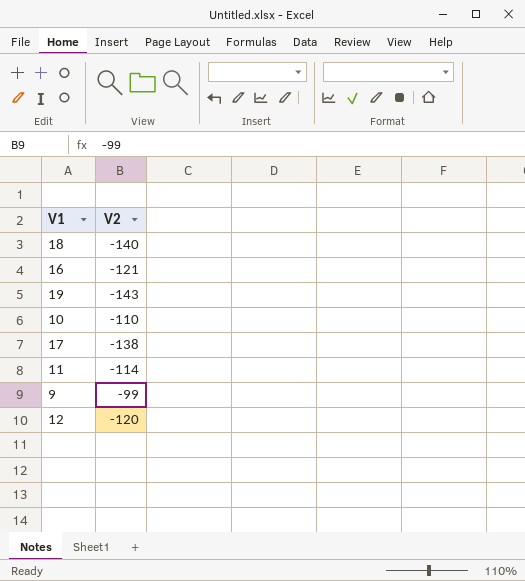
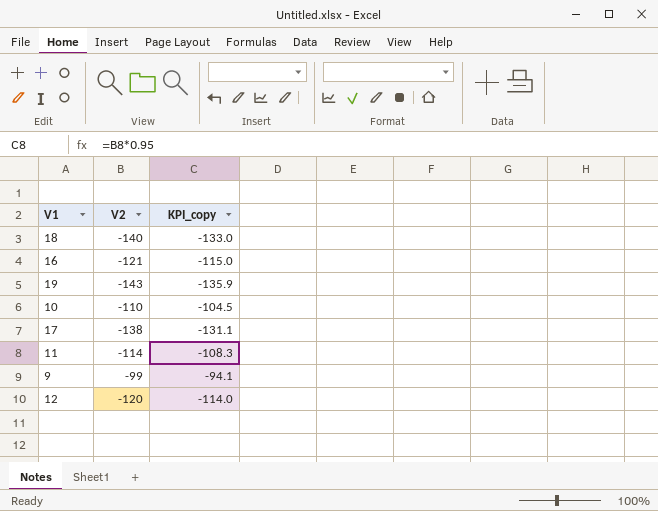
column KPI_copy | formula: none -> [V2] * 0.95

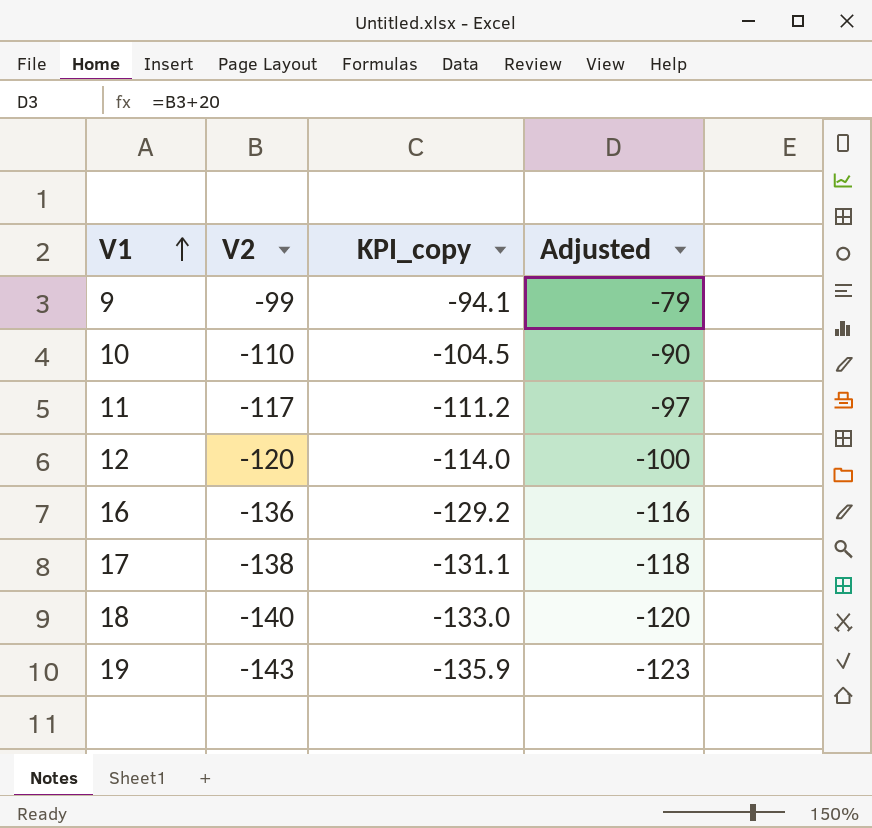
row order: none -> V1 ascending
column Adjusted | formula: none -> [V2] + 20
11 | V2: -114 -> -117
11 | KPI_copy: -108.3 -> -111.2
16 | V2: -121 -> -136
16 | KPI_copy: -115.0 -> -129.2

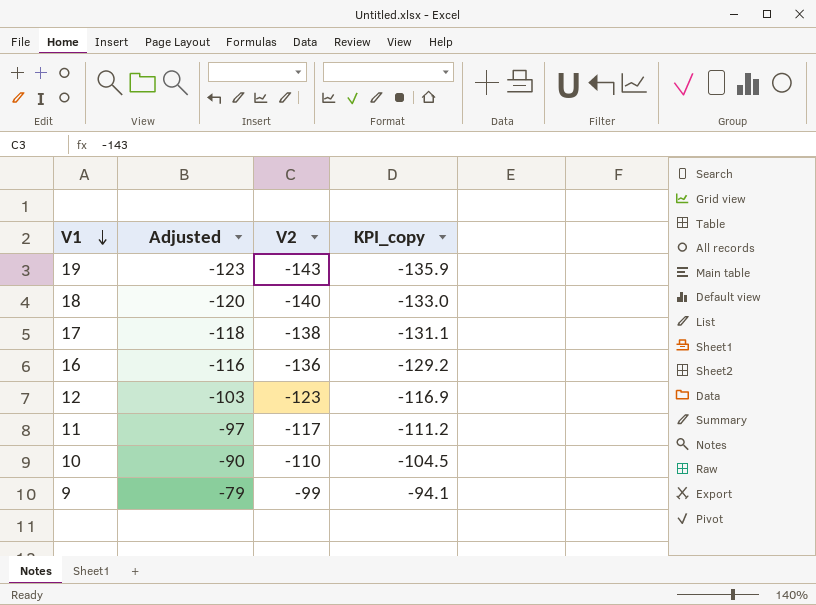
row order: V1 ascending -> V1 descending
column Adjusted | position: 4 -> 2
12 | Adjusted: -100 -> -103
12 | V2: -120 -> -123
12 | KPI_copy: -114.0 -> -116.9

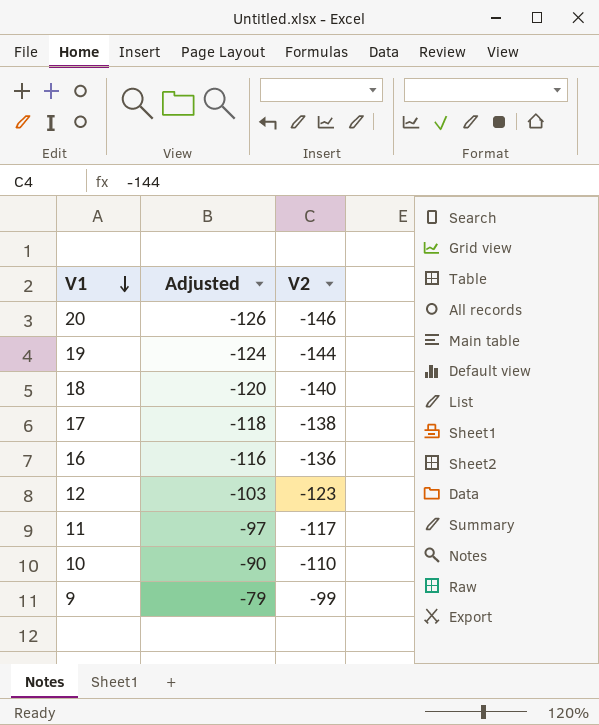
column KPI_copy | formula: [V2] * 0.95 -> none
row 20: none -> -126 | -146
19 | Adjusted: -123 -> -124
19 | V2: -143 -> -144

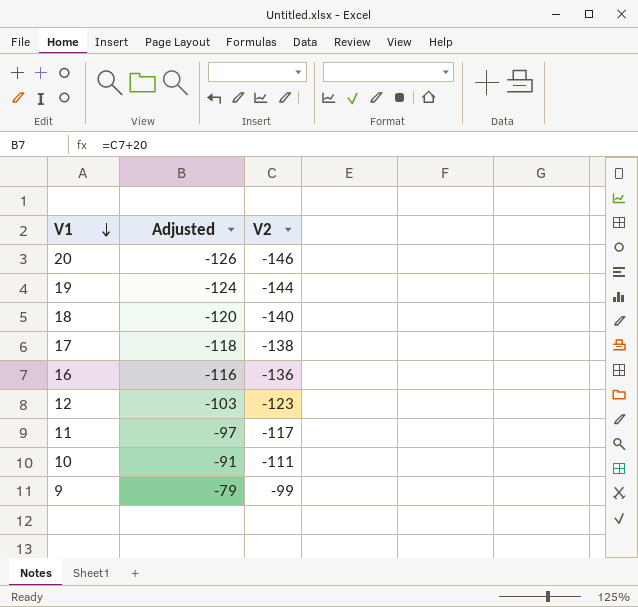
10 | Adjusted: -90 -> -91
10 | V2: -110 -> -111

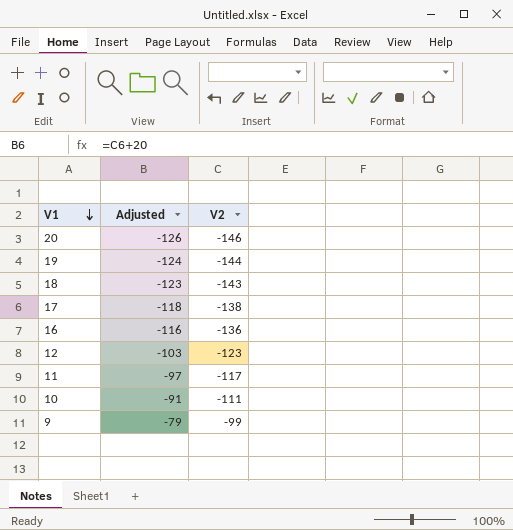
18 | Adjusted: -120 -> -123
18 | V2: -140 -> -143

